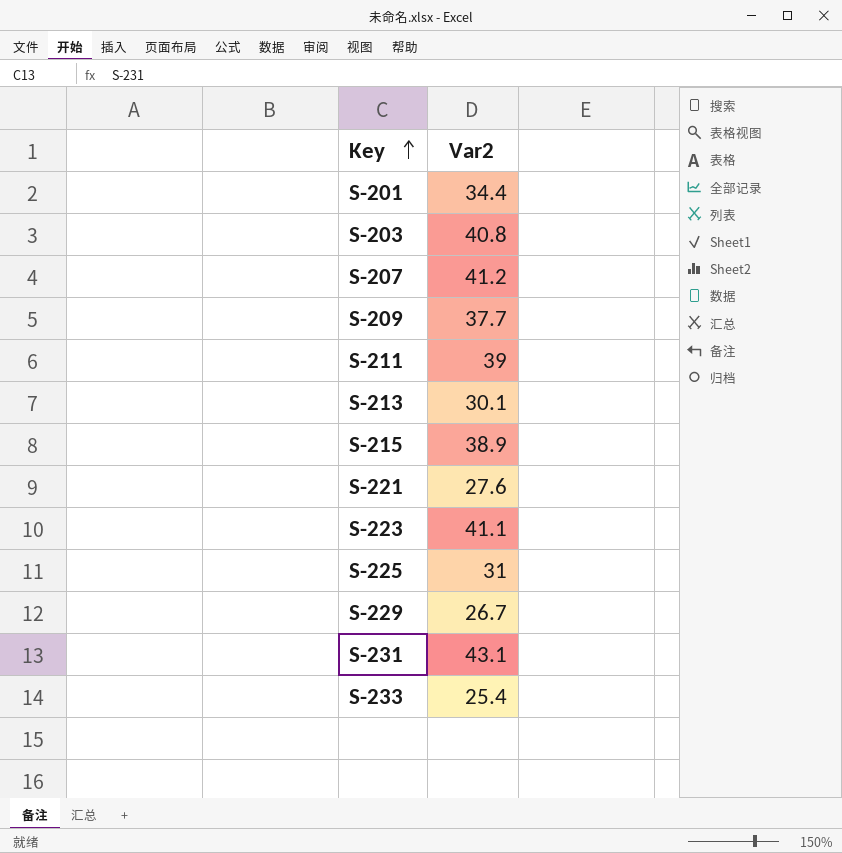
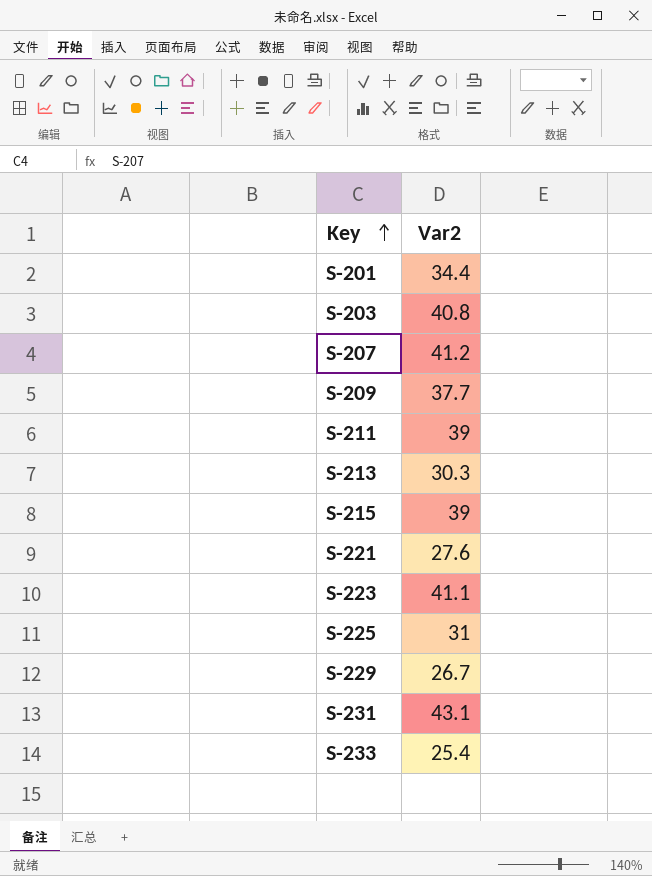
S-213 | Var2: 30.1 -> 30.3
S-215 | Var2: 38.9 -> 39

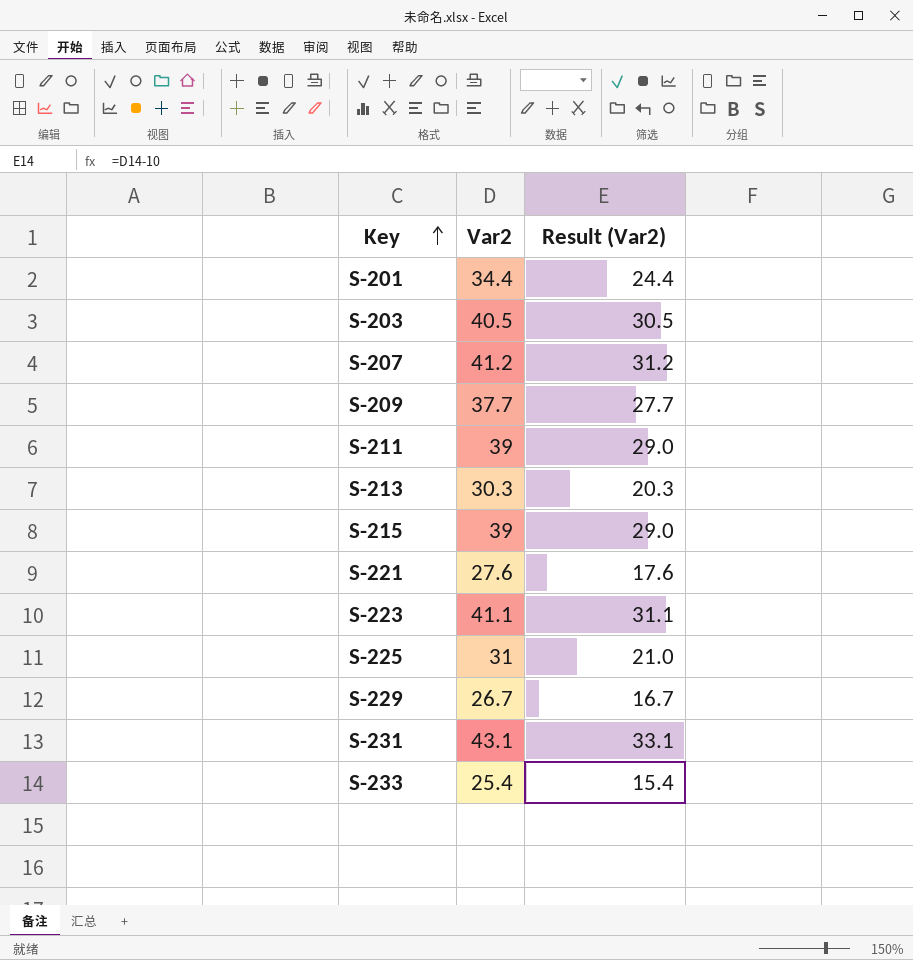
column Result (Var2) | formula: none -> [Var2] - 10
S-203 | Var2: 40.8 -> 40.5

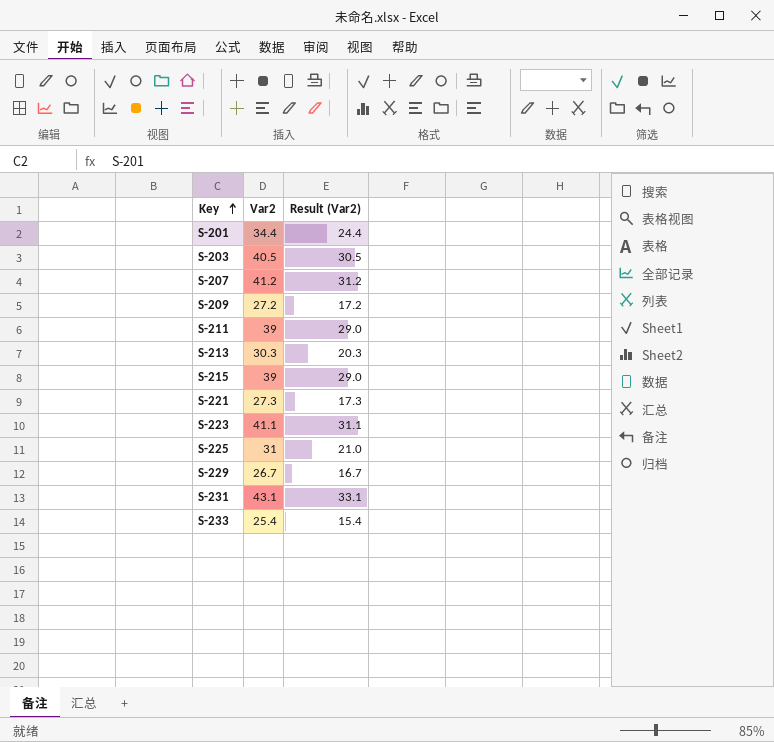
S-209 | Var2: 37.7 -> 27.2
S-209 | Result (Var2): 27.7 -> 17.2
S-221 | Var2: 27.6 -> 27.3
S-221 | Result (Var2): 17.6 -> 17.3

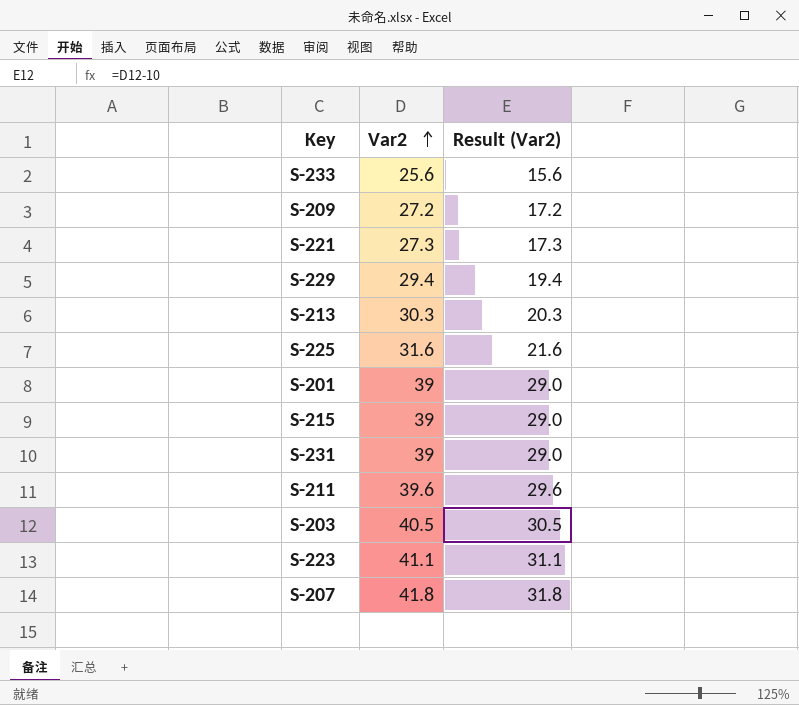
row order: Key ascending -> Var2 ascending
S-233 | Var2: 25.4 -> 25.6
S-233 | Result (Var2): 15.4 -> 15.6
S-229 | Var2: 26.7 -> 29.4
S-229 | Result (Var2): 16.7 -> 19.4
S-225 | Var2: 31 -> 31.6
S-225 | Result (Var2): 21.0 -> 21.6
S-201 | Var2: 34.4 -> 39
S-201 | Result (Var2): 24.4 -> 29.0
S-231 | Var2: 43.1 -> 39
S-231 | Result (Var2): 33.1 -> 29.0
S-211 | Var2: 39 -> 39.6
S-211 | Result (Var2): 29.0 -> 29.6
S-207 | Var2: 41.2 -> 41.8
S-207 | Result (Var2): 31.2 -> 31.8

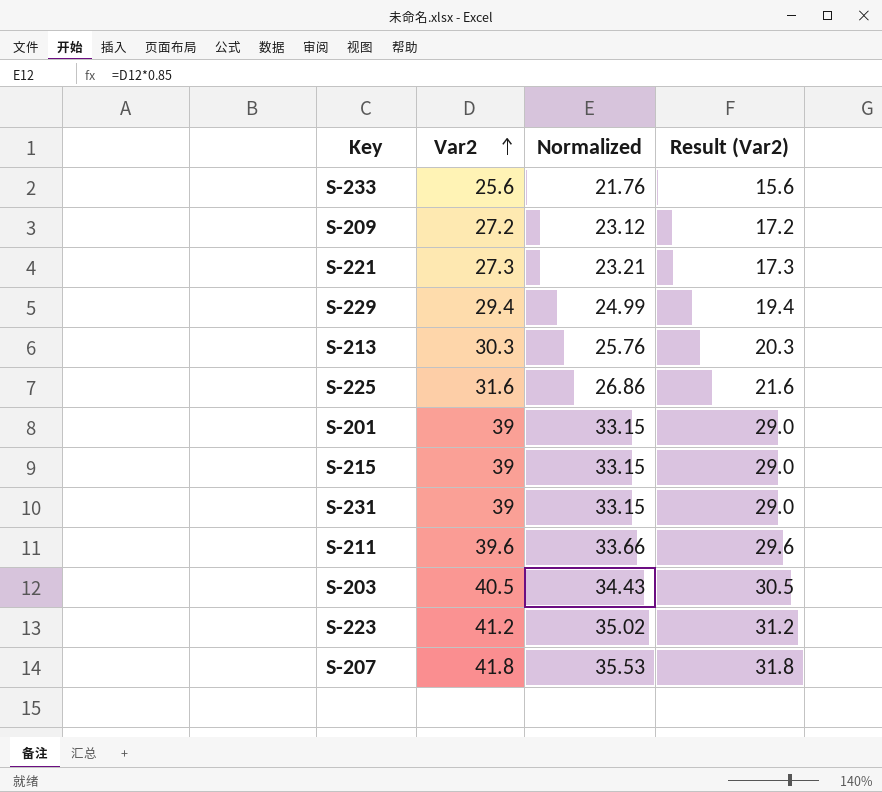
column Normalized | formula: none -> [Var2] * 0.85
S-223 | Var2: 41.1 -> 41.2
S-223 | Result (Var2): 31.1 -> 31.2

